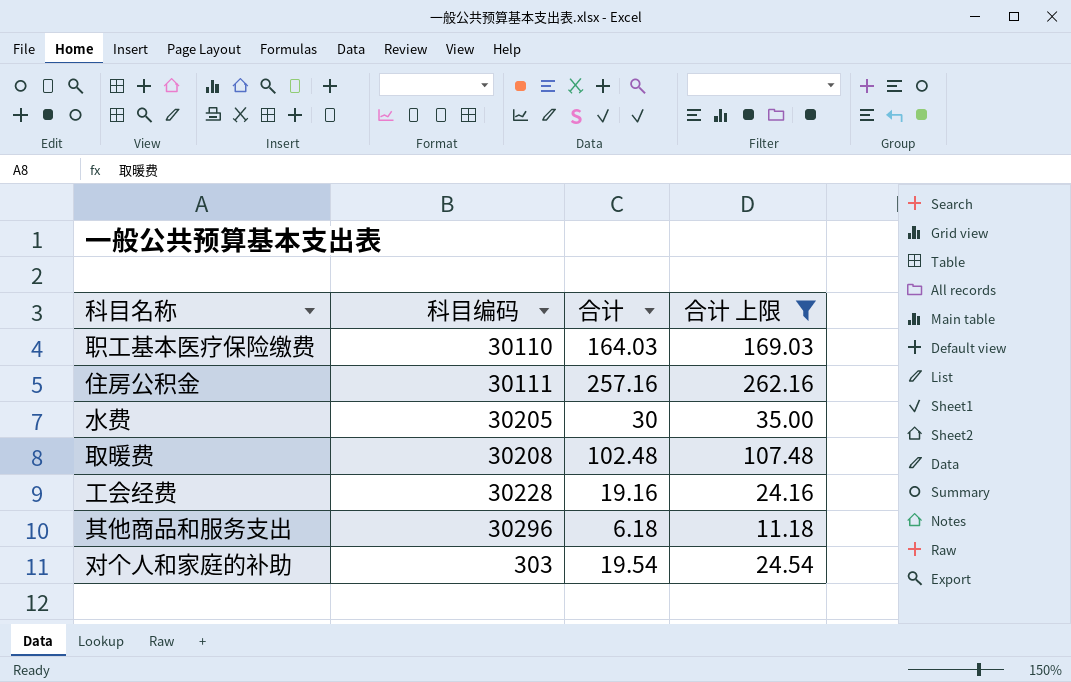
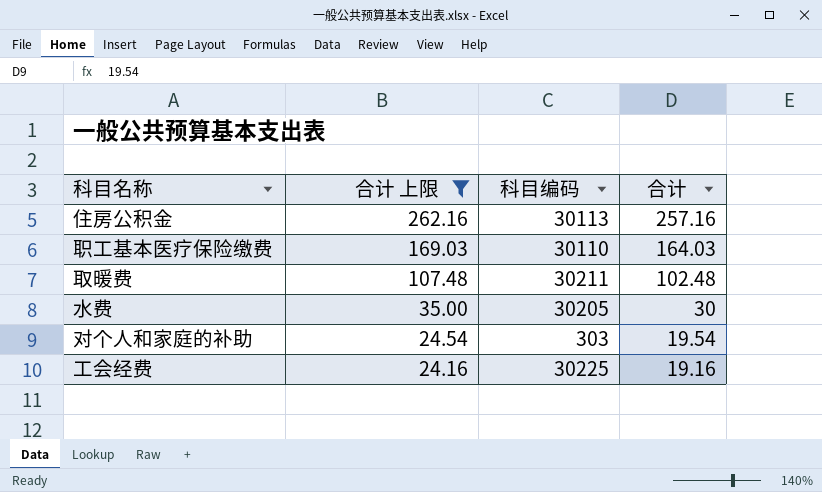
row order: none -> 合计 上限 descending
column 合计 上限 | position: 4 -> 2
row 其他商品和服务支出: 30296 | 6.18 | 11.18 -> none
住房公积金 | 科目编码: 30111 -> 30113
取暖费 | 科目编码: 30208 -> 30211
工会经费 | 科目编码: 30228 -> 30225

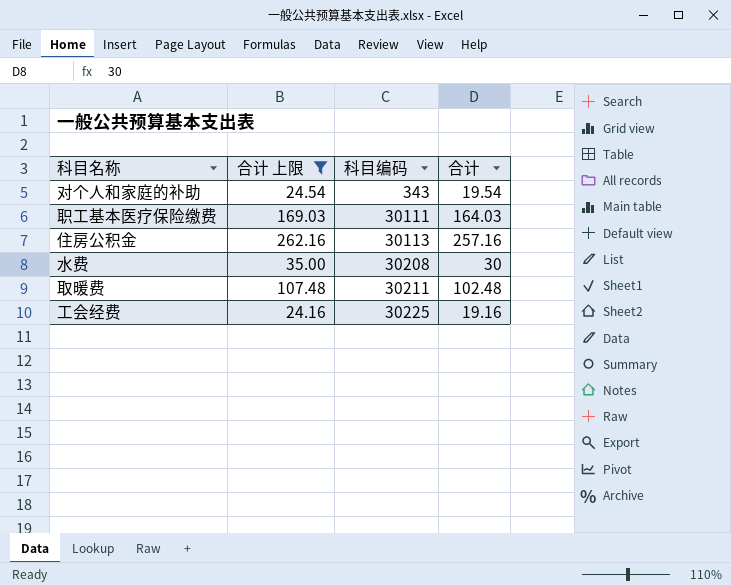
row order: 合计 上限 descending -> 科目编码 ascending
对个人和家庭的补助 | 科目编码: 303 -> 343
职工基本医疗保险缴费 | 科目编码: 30110 -> 30111
水费 | 科目编码: 30205 -> 30208

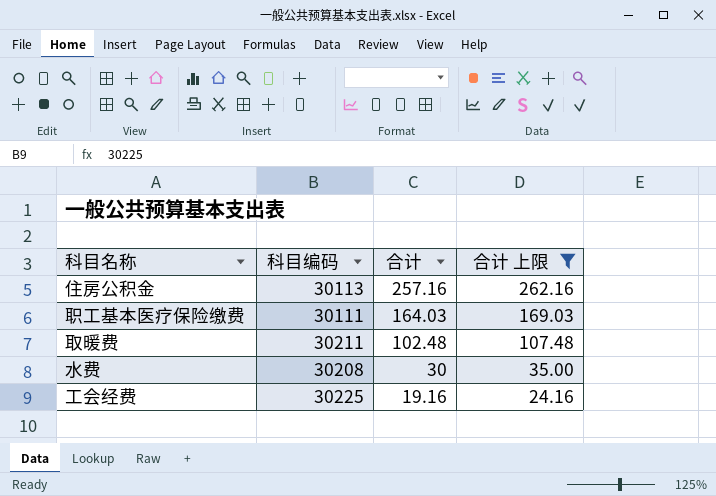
row order: 科目编码 ascending -> 合计 descending
column 合计 上限 | position: 2 -> 4
row 对个人和家庭的补助: 24.54 | 343 | 19.54 -> none

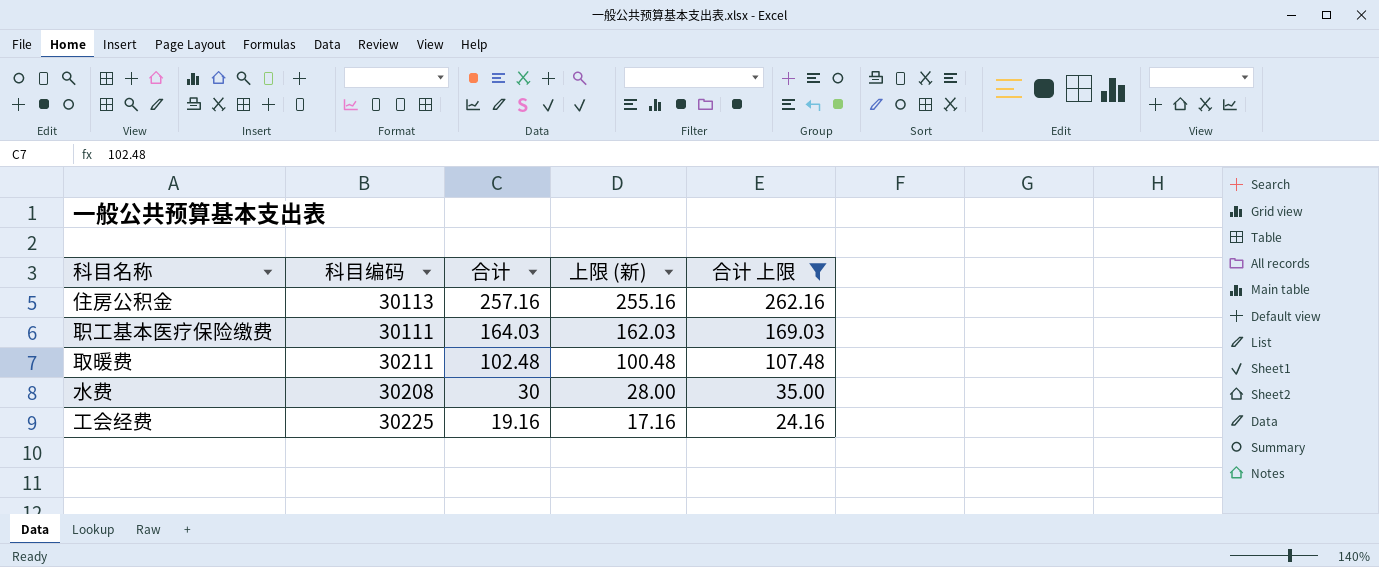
column 上限 (新) | formula: none -> [合计] - 2

